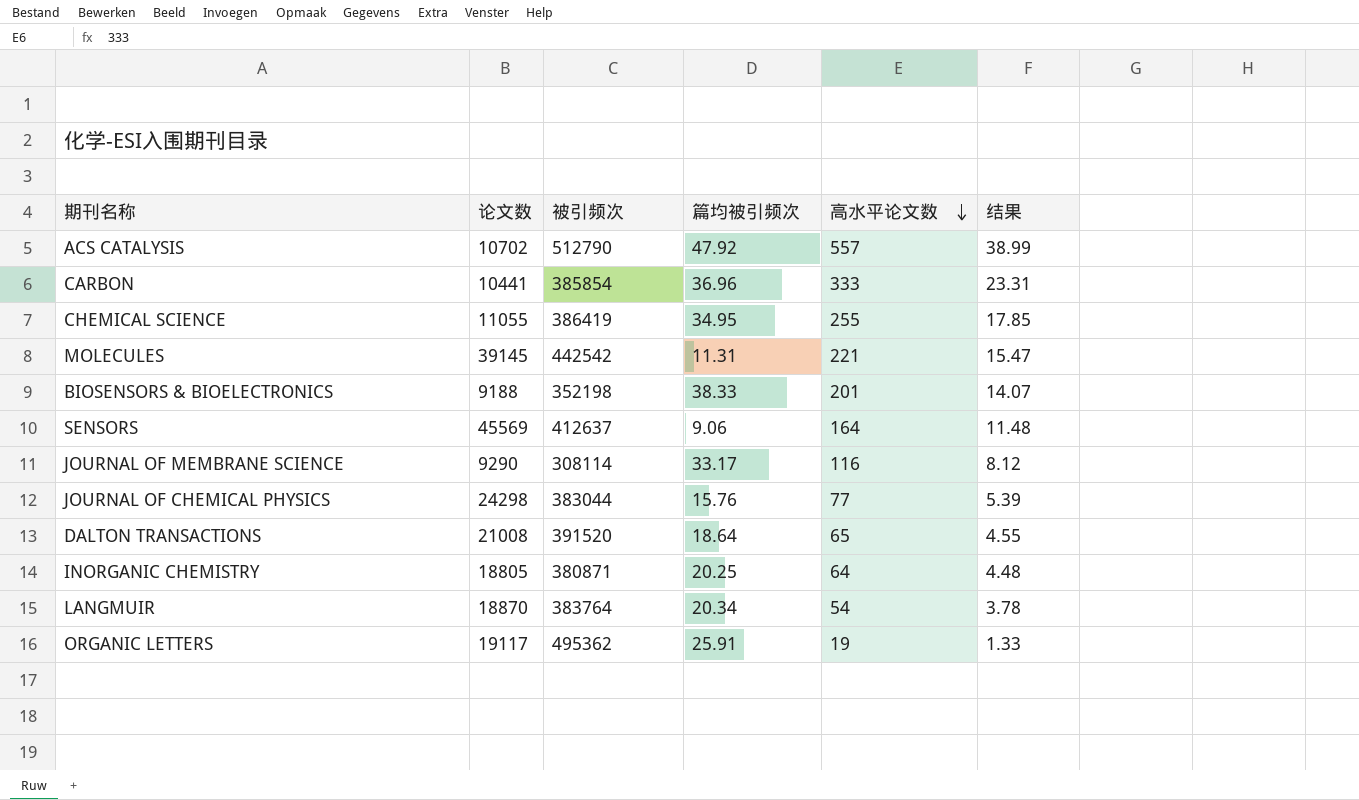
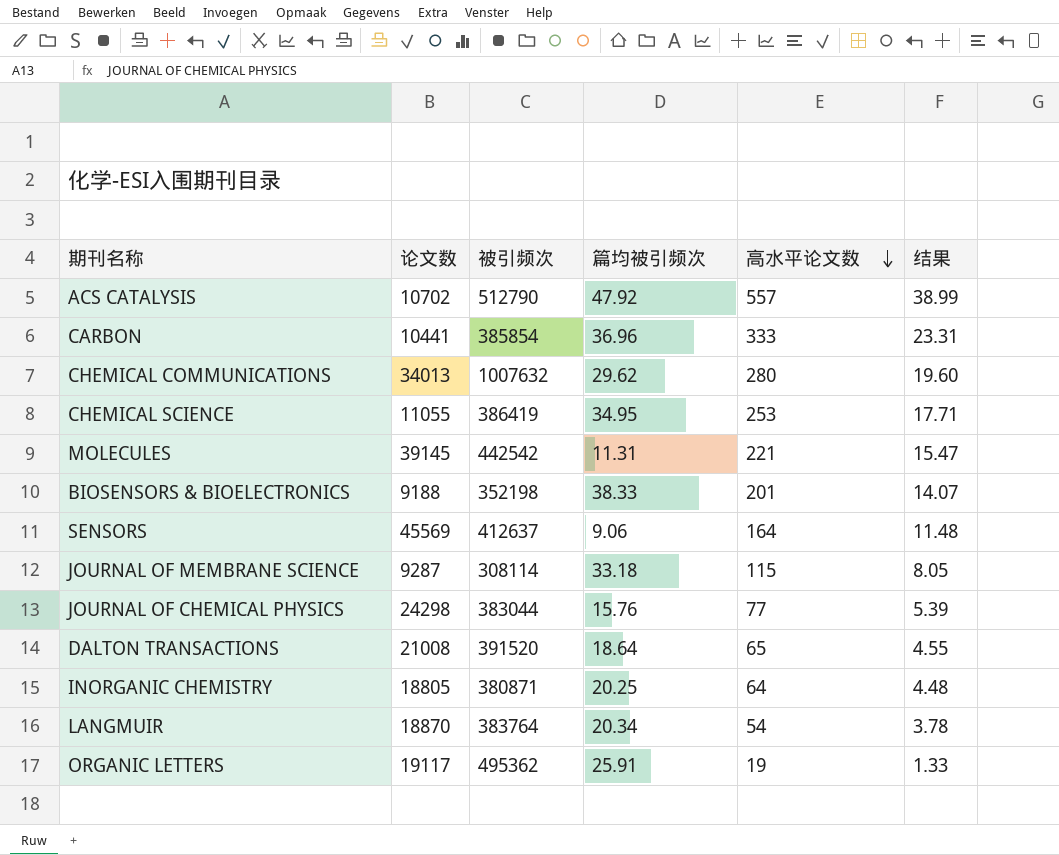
row CHEMICAL COMMUNICATIONS: none -> 34013 | 1007632 | 29.62 | 280 | 19.60
CHEMICAL SCIENCE | 高水平论文数: 255 -> 253
CHEMICAL SCIENCE | 结果: 17.85 -> 17.71
JOURNAL OF MEMBRANE SCIENCE | 论文数: 9290 -> 9287
JOURNAL OF MEMBRANE SCIENCE | 篇均被引频次: 33.17 -> 33.18
JOURNAL OF MEMBRANE SCIENCE | 高水平论文数: 116 -> 115
JOURNAL OF MEMBRANE SCIENCE | 结果: 8.12 -> 8.05

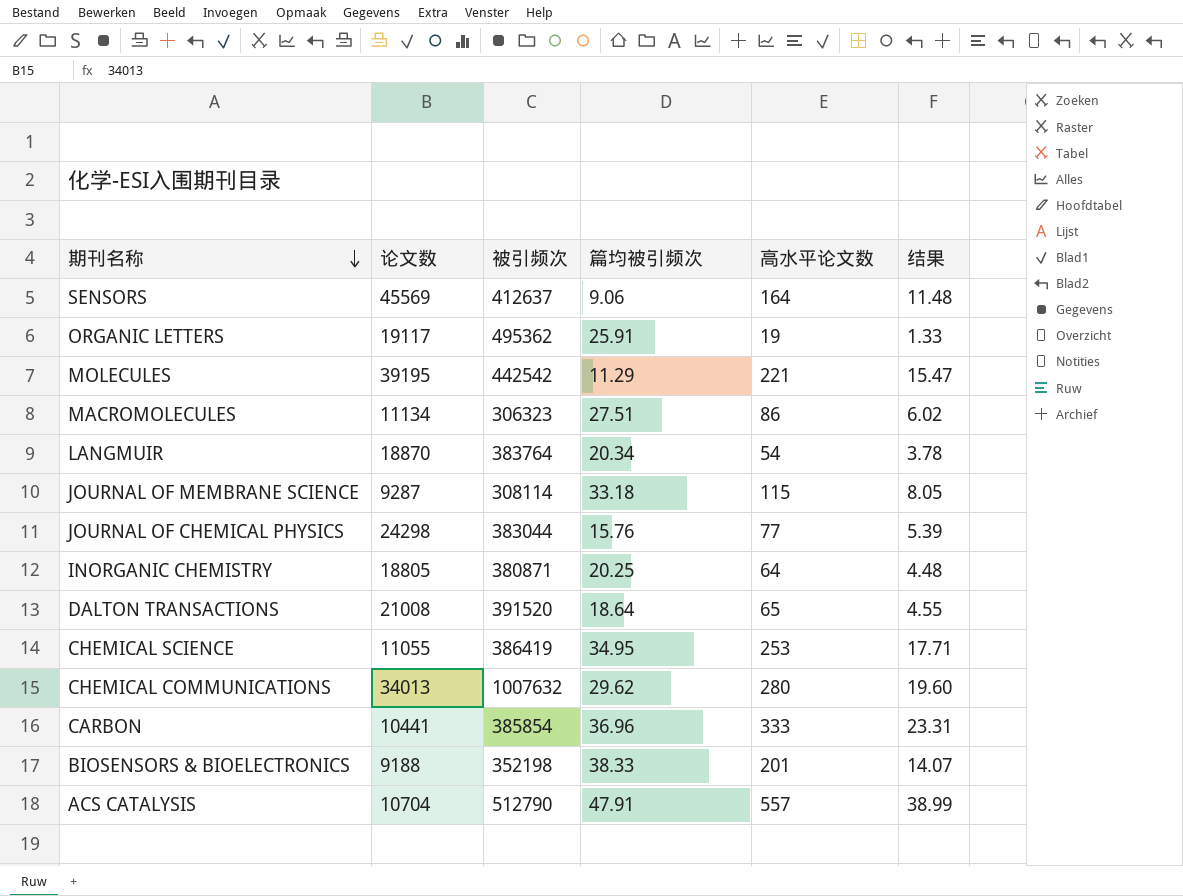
row order: 高水平论文数 descending -> 期刊名称 descending
MOLECULES | 论文数: 39145 -> 39195
MOLECULES | 篇均被引频次: 11.31 -> 11.29
row MACROMOLECULES: none -> 11134 | 306323 | 27.51 | 86 | 6.02
ACS CATALYSIS | 论文数: 10702 -> 10704
ACS CATALYSIS | 篇均被引频次: 47.92 -> 47.91

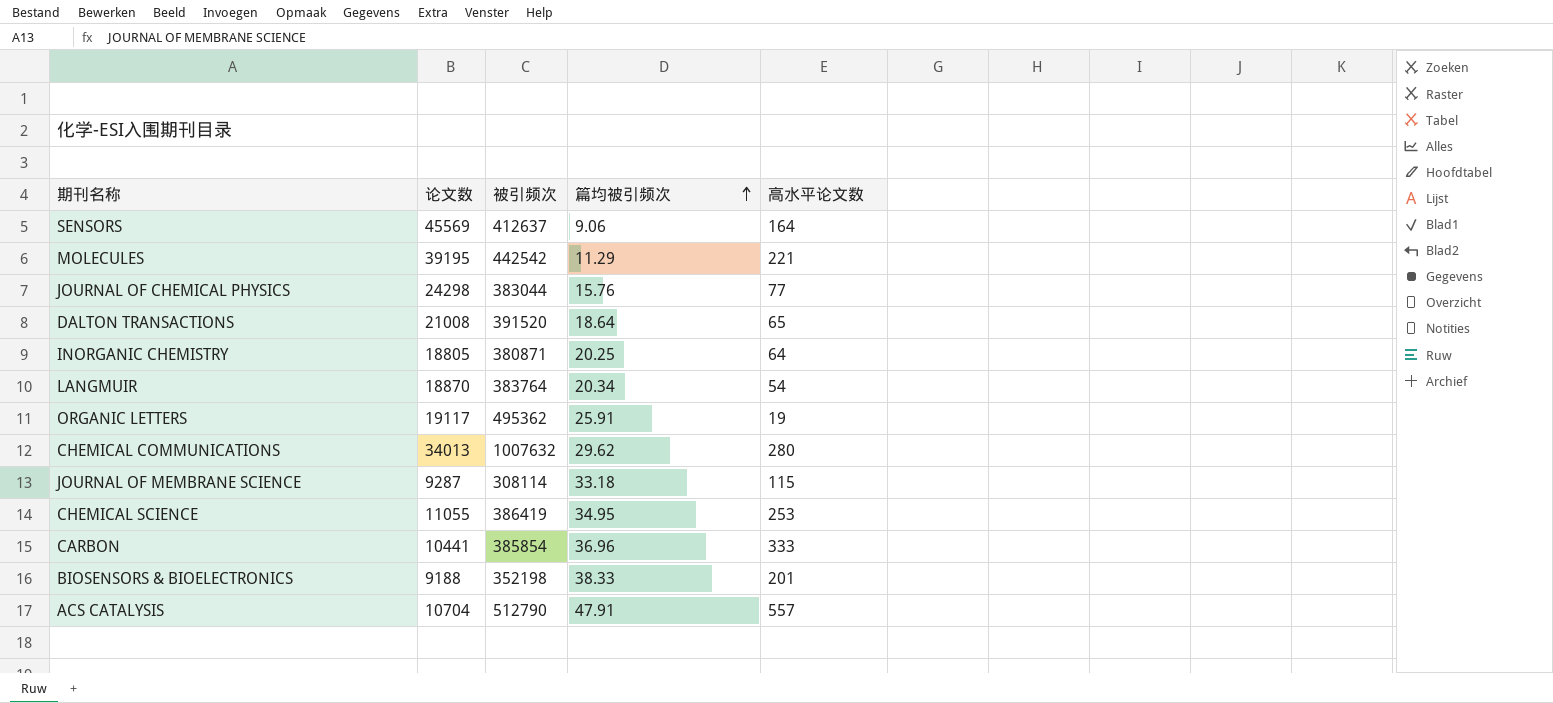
row order: 期刊名称 descending -> 篇均被引频次 ascending
column 结果 | formula: [高水平论文数] * 0.07 -> none
row MACROMOLECULES: 11134 | 306323 | 27.51 | 86 | 6.02 -> none

